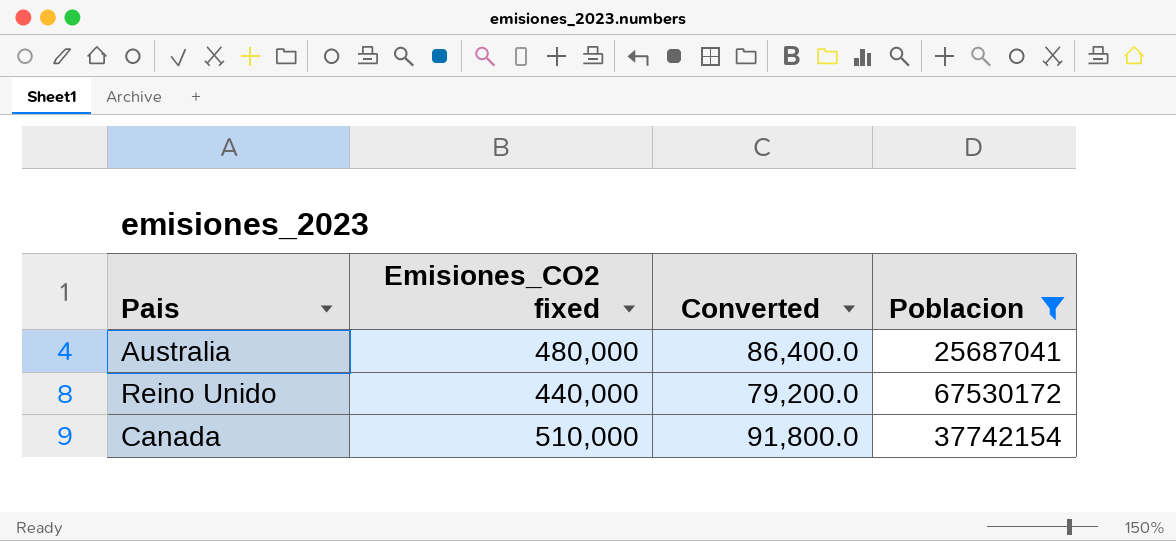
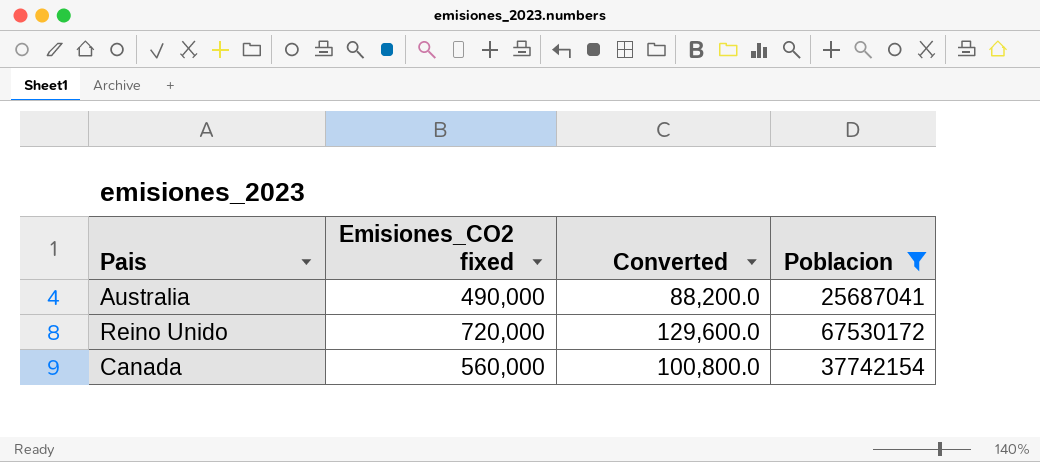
Australia | Emisiones_CO2 fixed: 480,000 -> 490,000
Australia | Converted: 86,400.0 -> 88,200.0
Reino Unido | Emisiones_CO2 fixed: 440,000 -> 720,000
Reino Unido | Converted: 79,200.0 -> 129,600.0
Canada | Emisiones_CO2 fixed: 510,000 -> 560,000
Canada | Converted: 91,800.0 -> 100,800.0

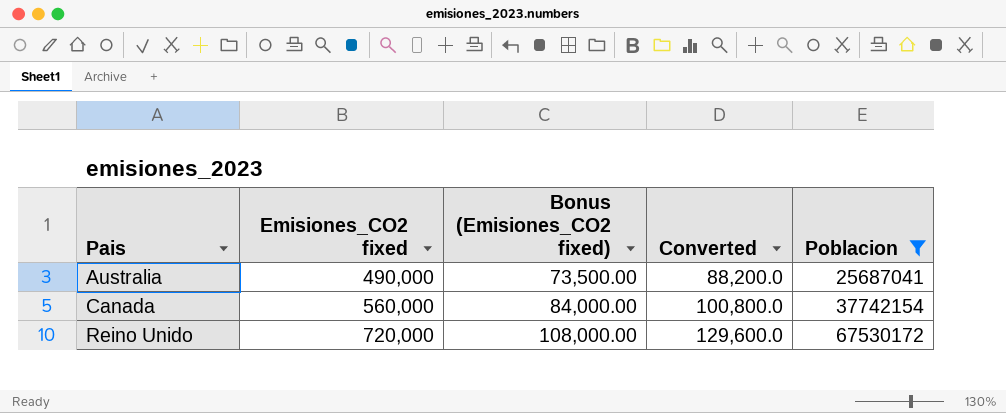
row order: none -> Pais ascending
column Bonus (Emisiones_CO2 fixed) | formula: none -> [Emisiones_CO2 fixed] * 0.15

